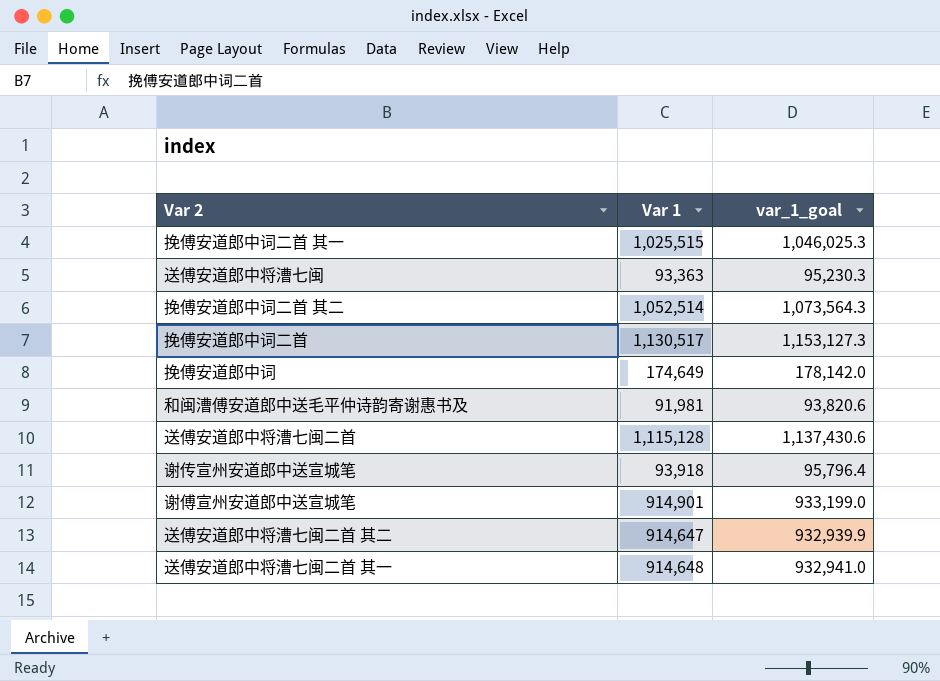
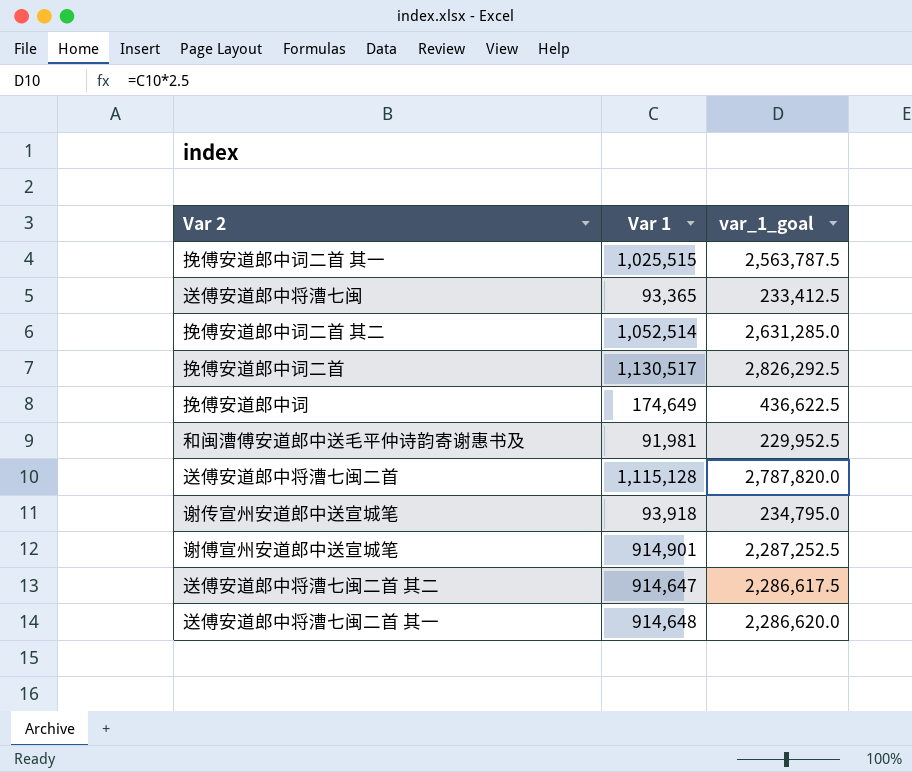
column var_1_goal | formula: [Var 1] * 1.02 -> [Var 1] * 2.5
送傅安道郎中将漕七闽 | Var 1: 93,363 -> 93,365

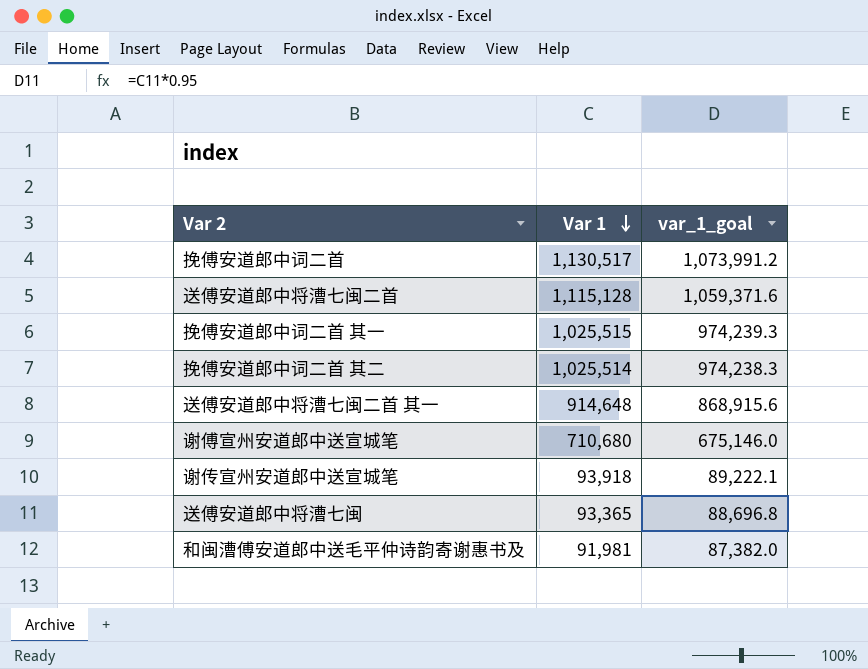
row order: none -> Var 1 descending
column var_1_goal | formula: [Var 1] * 2.5 -> [Var 1] * 0.95
row 挽傅安道郎中词: 174,649 | 436,622.5 -> none
row 送傅安道郎中将漕七闽二首 其二: 914,647 | 2,286,617.5 -> none
挽傅安道郎中词二首 其二 | Var 1: 1,052,514 -> 1,025,514
谢傅宣州安道郎中送宣城笔 | Var 1: 914,901 -> 710,680

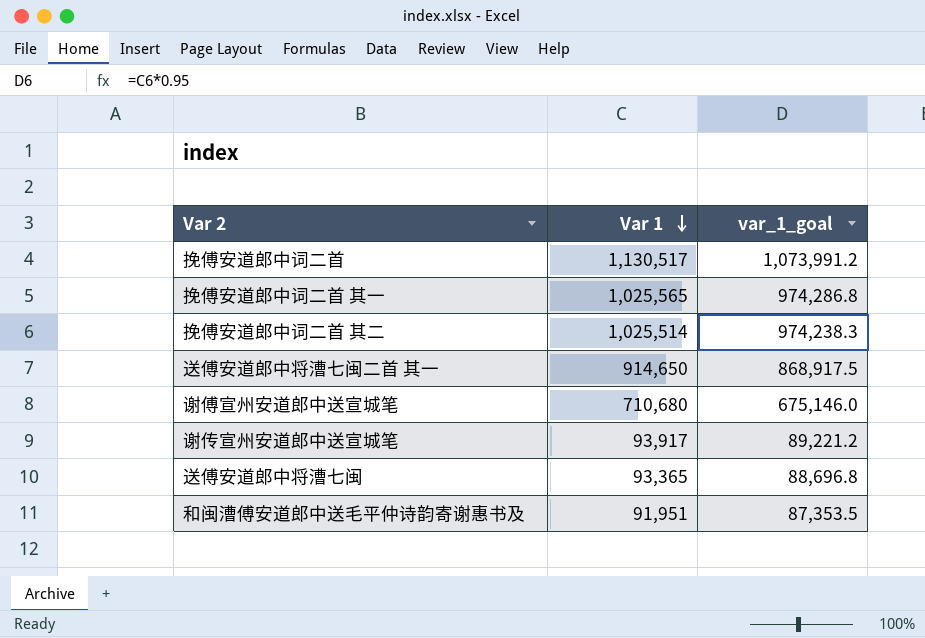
row 送傅安道郎中将漕七闽二首: 1,115,128 | 1,059,371.6 -> none
挽傅安道郎中词二首 其一 | Var 1: 1,025,515 -> 1,025,565
挽傅安道郎中词二首 其一 | var_1_goal: 974,239.3 -> 974,286.8
送傅安道郎中将漕七闽二首 其一 | Var 1: 914,648 -> 914,650
送傅安道郎中将漕七闽二首 其一 | var_1_goal: 868,915.6 -> 868,917.5
谢传宣州安道郎中送宣城笔 | Var 1: 93,918 -> 93,917
谢传宣州安道郎中送宣城笔 | var_1_goal: 89,222.1 -> 89,221.2
和闽漕傅安道郎中送毛平仲诗韵寄谢惠书及 | Var 1: 91,981 -> 91,951
和闽漕傅安道郎中送毛平仲诗韵寄谢惠书及 | var_1_goal: 87,382.0 -> 87,353.5

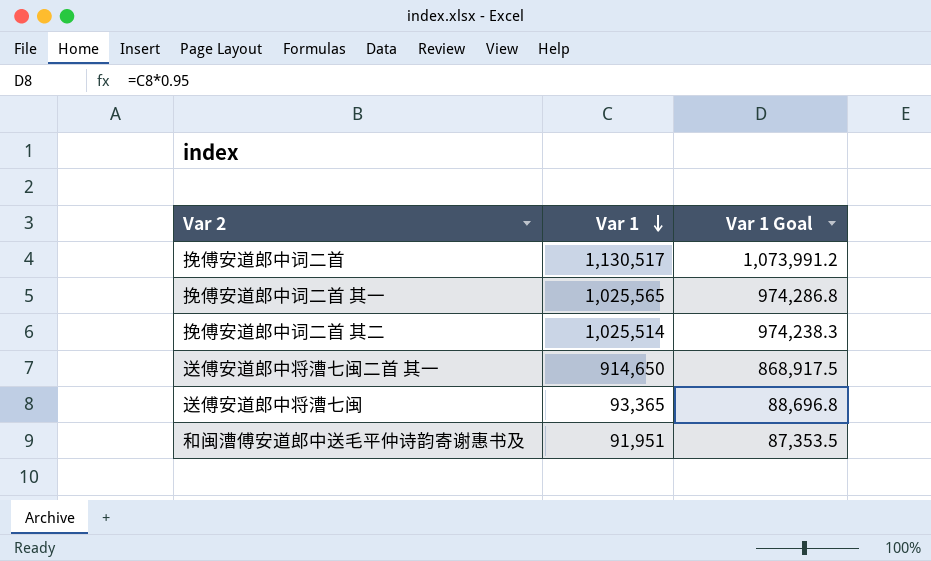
column name: var_1_goal -> Var 1 Goal
row 谢傅宣州安道郎中送宣城笔: 710,680 | 675,146.0 -> none
row 谢传宣州安道郎中送宣城笔: 93,917 | 89,221.2 -> none

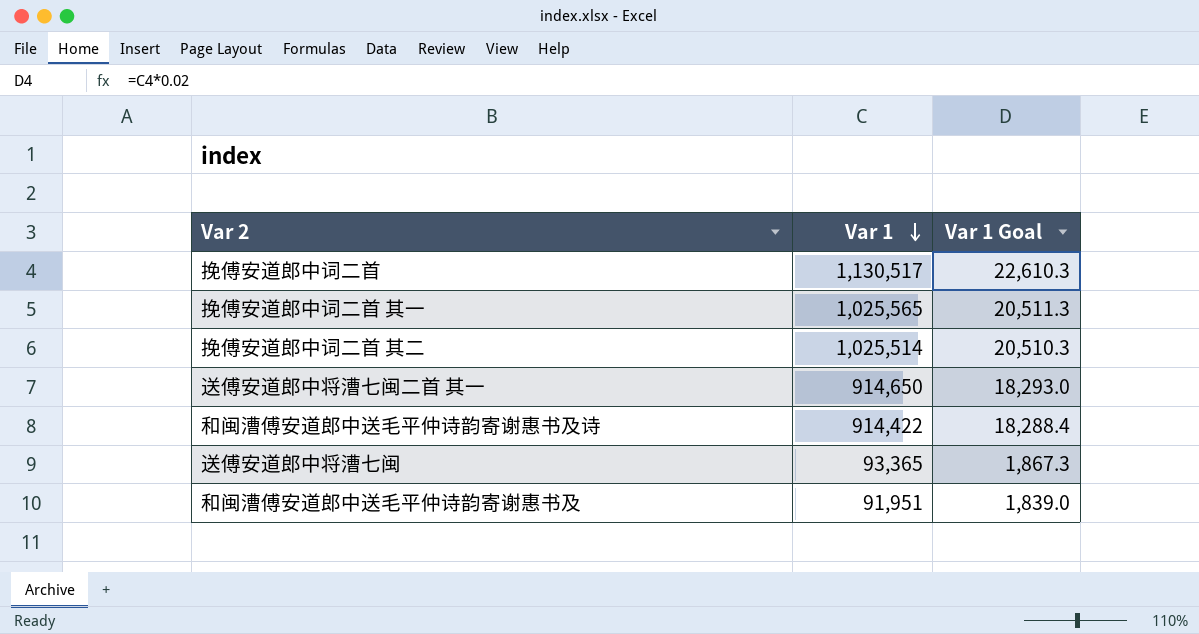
column Var 1 Goal | formula: [Var 1] * 0.95 -> [Var 1] * 0.02
row 和闽漕傅安道郎中送毛平仲诗韵寄谢惠书及诗: none -> 914,422 | 18,288.4

